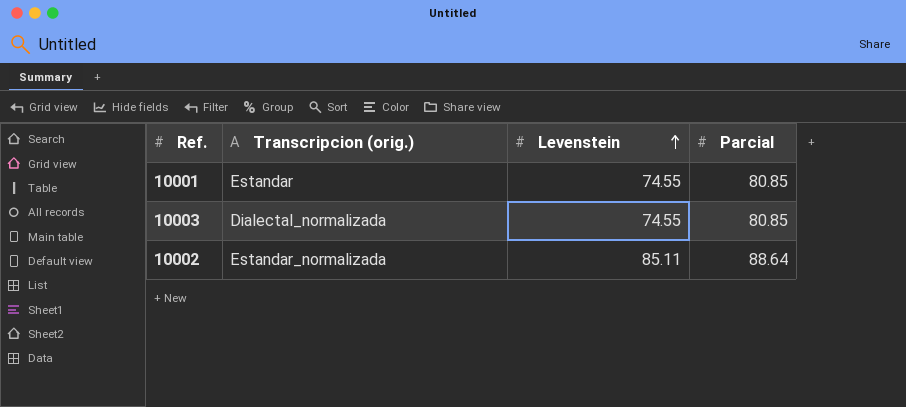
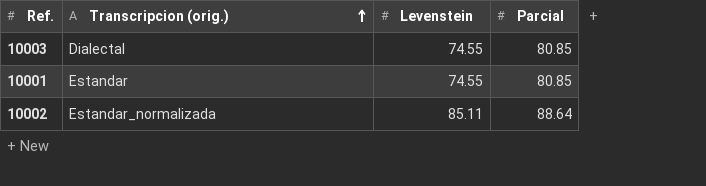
row order: Levenstein ascending -> Transcripcion (orig.) ascending
10003 | Transcripcion (orig.): Dialectal_normalizada -> Dialectal

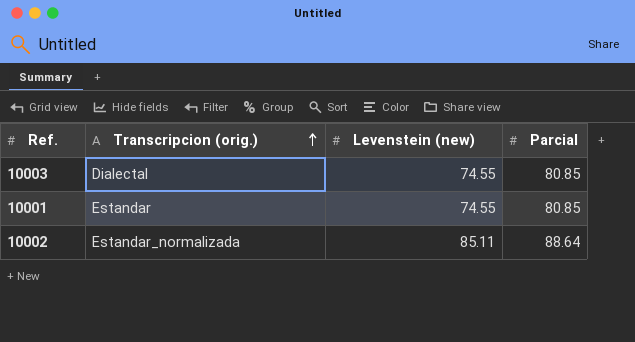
column name: Levenstein -> Levenstein (new)

